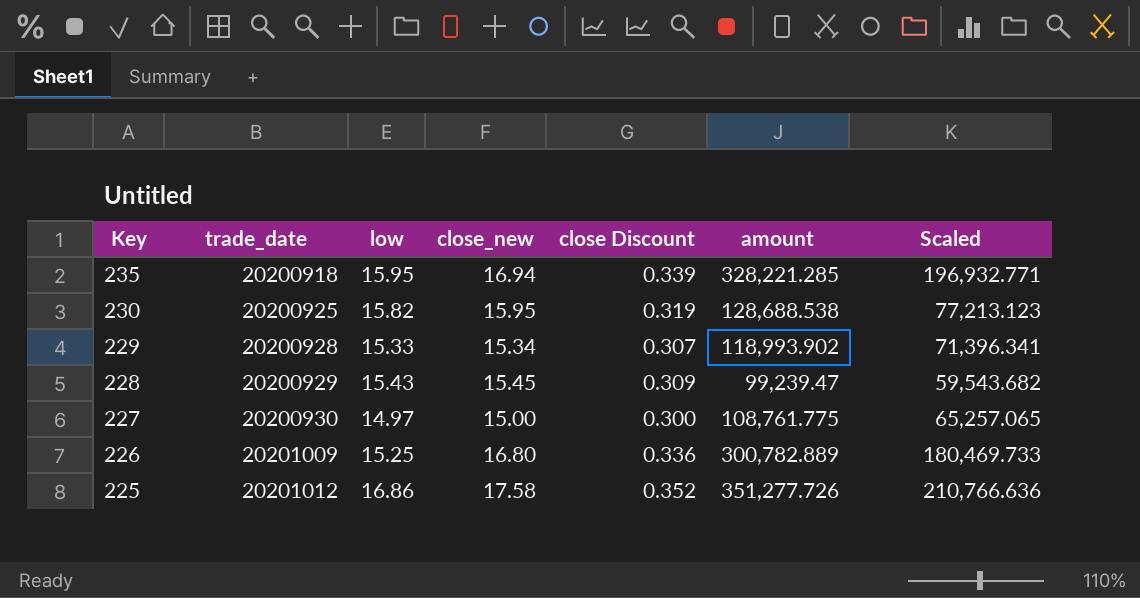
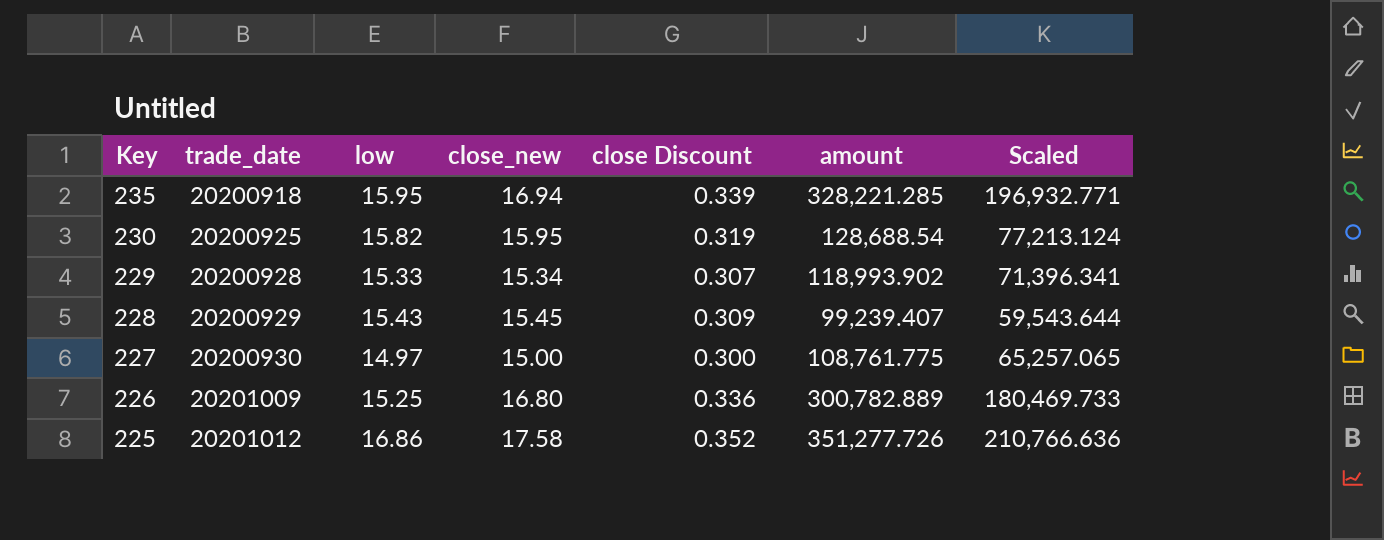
230 | amount: 128,688.538 -> 128,688.54
230 | Scaled: 77,213.123 -> 77,213.124
228 | amount: 99,239.47 -> 99,239.407
228 | Scaled: 59,543.682 -> 59,543.644

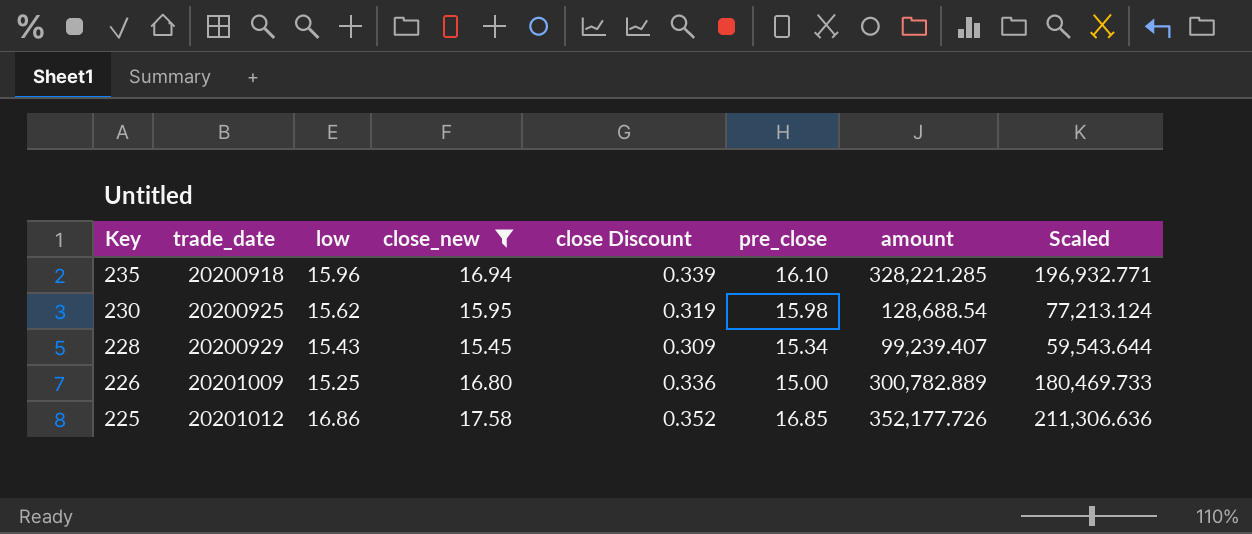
filter: none -> close_new >= 15.45
column pre_close | position: none -> 6
235 | low: 15.95 -> 15.96
230 | low: 15.82 -> 15.62
225 | amount: 351,277.726 -> 352,177.726
225 | Scaled: 210,766.636 -> 211,306.636

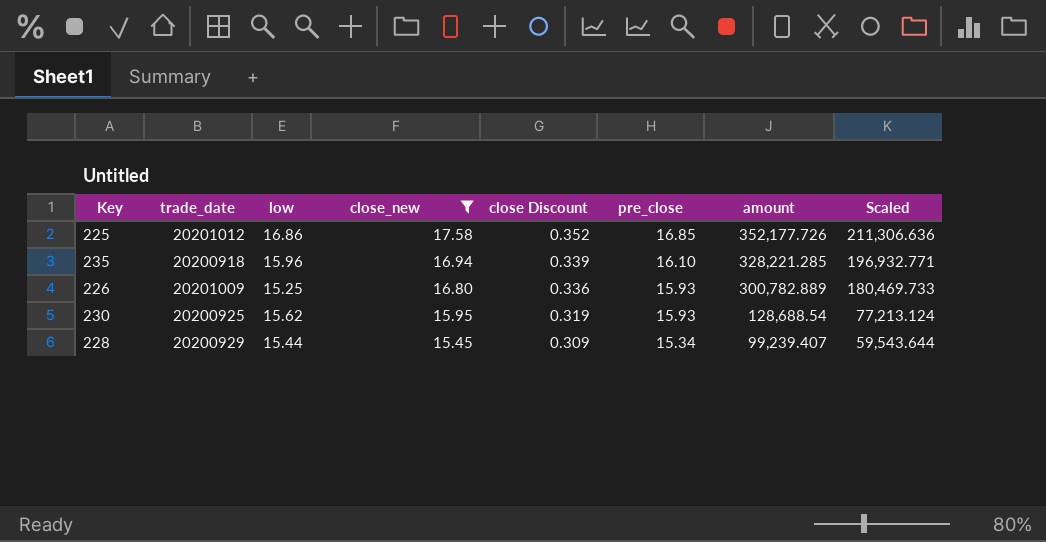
row order: Key descending -> close_new descending
226 | pre_close: 15.00 -> 15.93
230 | pre_close: 15.98 -> 15.93
228 | low: 15.43 -> 15.44

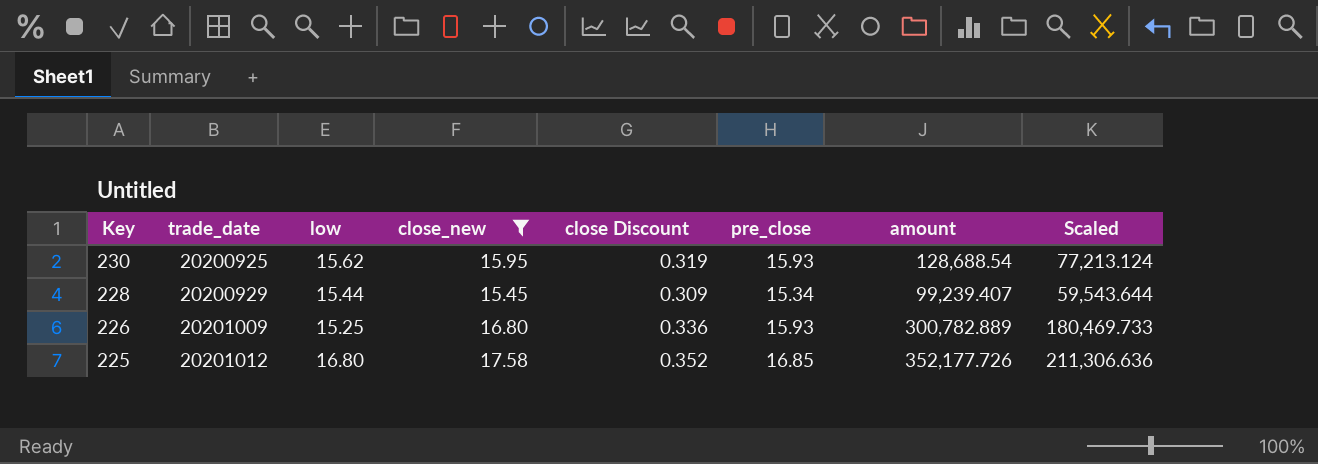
row order: close_new descending -> Key descending
row 235: 20200918 | 15.96 | 16.94 | 0.339 | 16.10 | 328,221.285 | 196,932.771 -> none
225 | low: 16.86 -> 16.80

